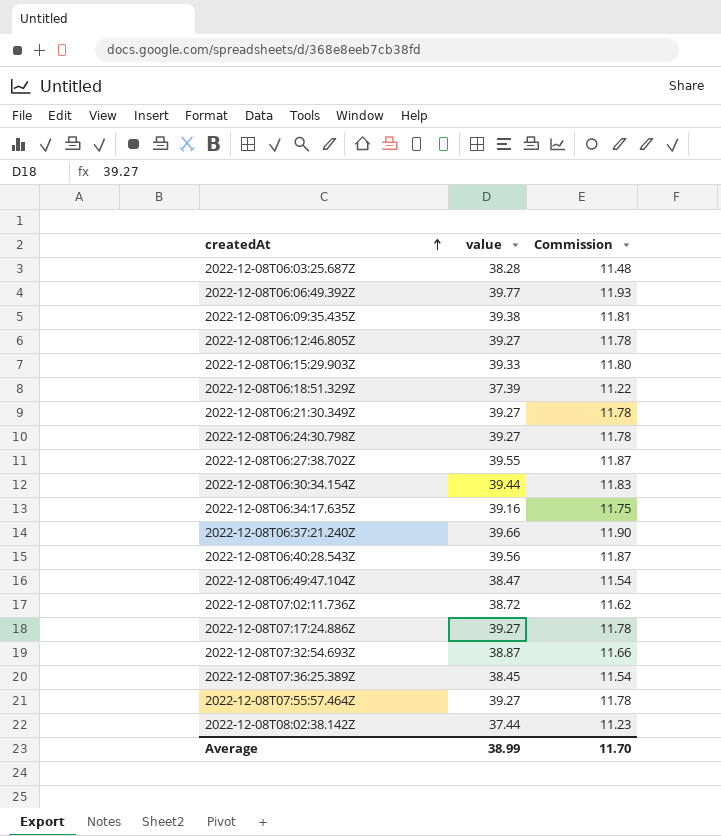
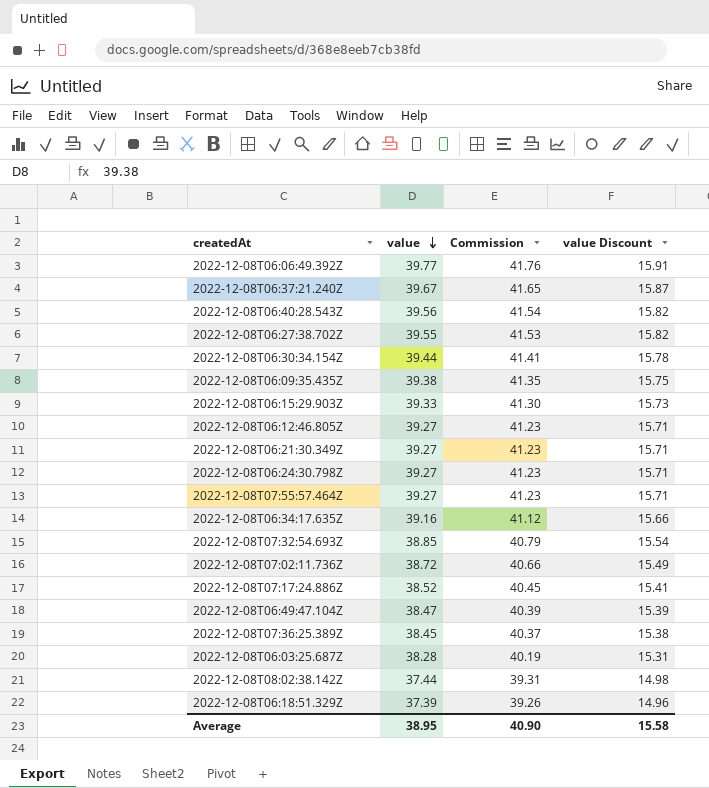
row order: createdAt ascending -> value descending
column Commission | formula: [value] * 0.3 -> [value] * 1.05
column value Discount | formula: none -> [value] * 0.4
2022-12-08T06:37:21.240Z | value: 39.66 -> 39.67
2022-12-08T07:32:54.693Z | value: 38.87 -> 38.85
2022-12-08T07:17:24.886Z | value: 39.27 -> 38.52
Average | value: 38.99 -> 38.95
Average | Commission: 11.70 -> 40.90

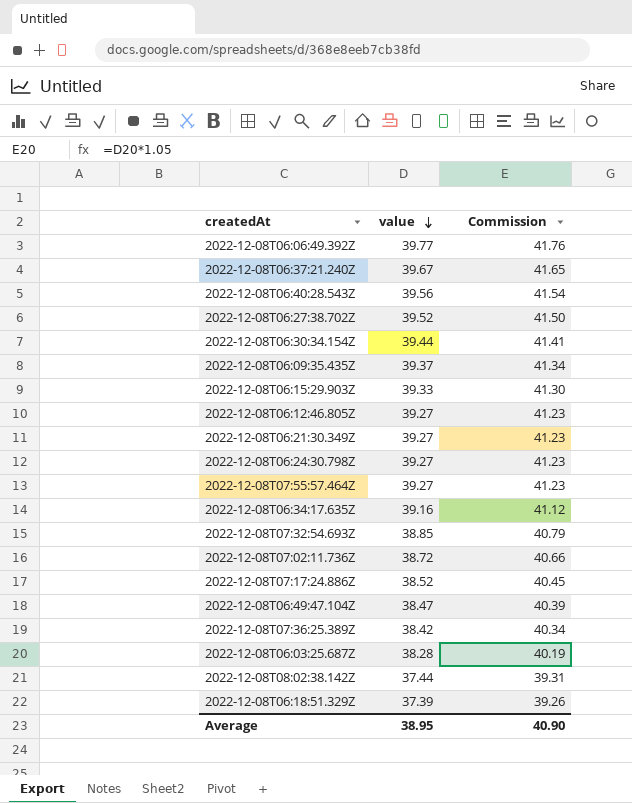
column value Discount | formula: [value] * 0.4 -> none
2022-12-08T06:27:38.702Z | value: 39.55 -> 39.52
2022-12-08T06:27:38.702Z | Commission: 41.53 -> 41.50
2022-12-08T06:09:35.435Z | value: 39.38 -> 39.37
2022-12-08T06:09:35.435Z | Commission: 41.35 -> 41.34
2022-12-08T07:36:25.389Z | value: 38.45 -> 38.42
2022-12-08T07:36:25.389Z | Commission: 40.37 -> 40.34

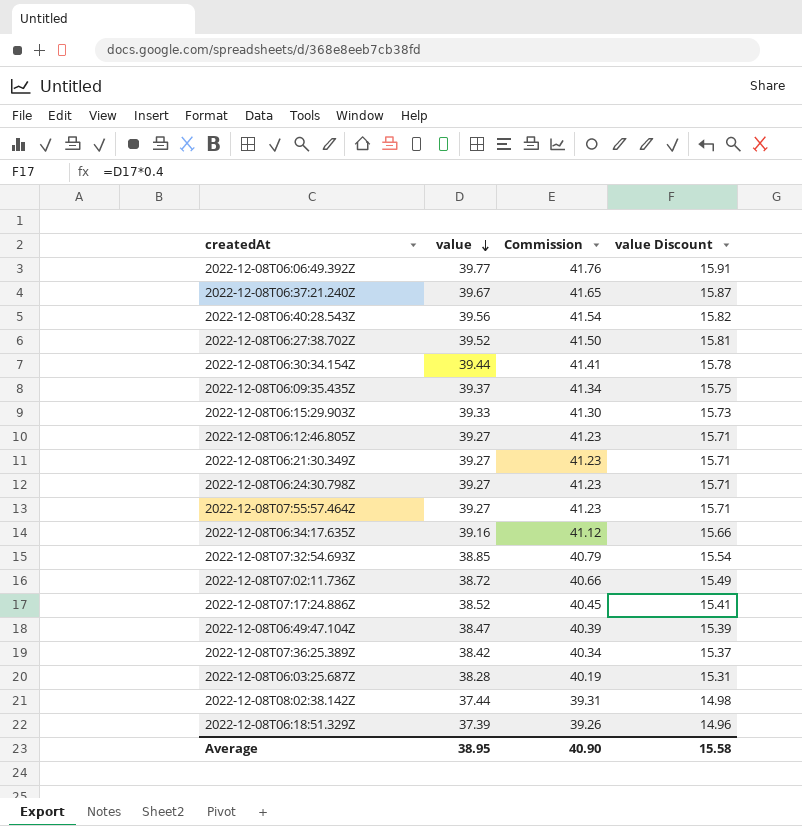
column value Discount | formula: none -> [value] * 0.4

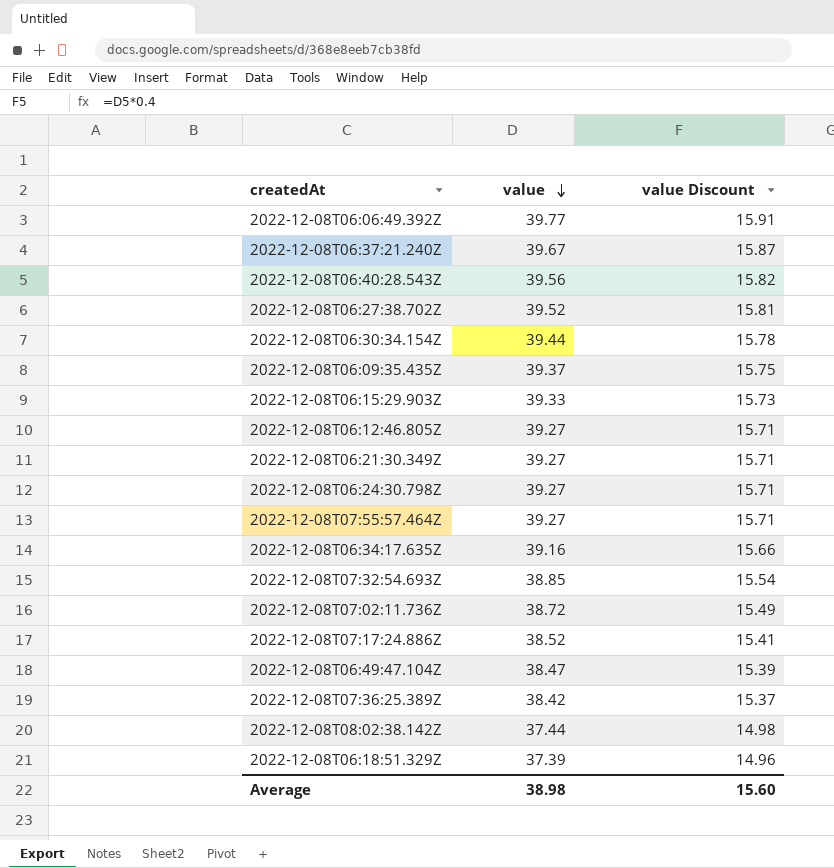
column Commission | formula: [value] * 1.05 -> none
row 2022-12-08T06:03:25.687Z: 38.28 | 40.19 | 15.31 -> none
Average | value: 38.95 -> 38.98
Average | value Discount: 15.58 -> 15.60

